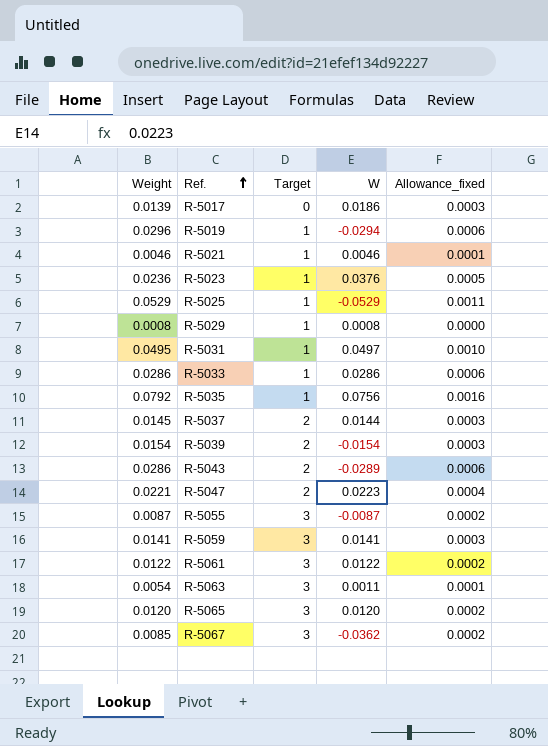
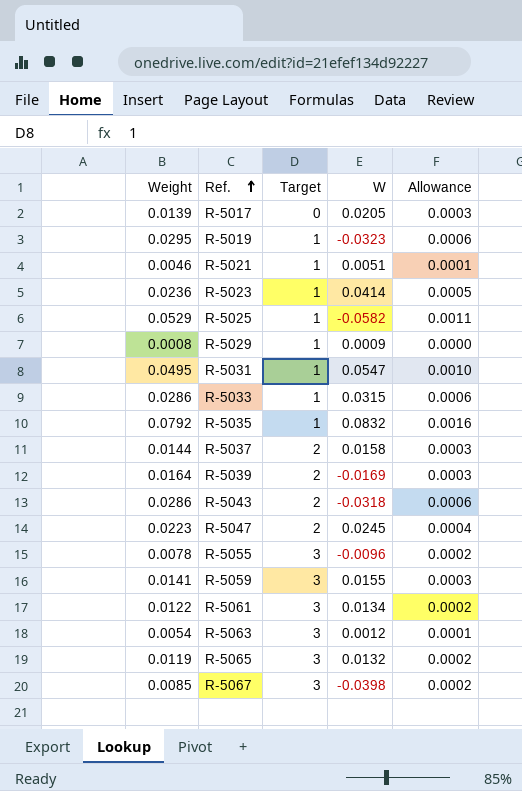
column name: Allowance_fixed -> Allowance
R-5017 | W: 0.0186 -> 0.0205
R-5019 | Weight: 0.0296 -> 0.0295
R-5019 | W: -0.0294 -> -0.0323
R-5021 | W: 0.0046 -> 0.0051
R-5023 | W: 0.0376 -> 0.0414
R-5025 | W: -0.0529 -> -0.0582
R-5029 | W: 0.0008 -> 0.0009
R-5031 | W: 0.0497 -> 0.0547
R-5033 | W: 0.0286 -> 0.0315
R-5035 | W: 0.0756 -> 0.0832
R-5037 | Weight: 0.0145 -> 0.0144
R-5037 | W: 0.0144 -> 0.0158
R-5039 | Weight: 0.0154 -> 0.0164
R-5039 | W: -0.0154 -> -0.0169
R-5043 | W: -0.0289 -> -0.0318
R-5047 | Weight: 0.0221 -> 0.0223
R-5047 | W: 0.0223 -> 0.0245
R-5055 | Weight: 0.0087 -> 0.0078
R-5055 | W: -0.0087 -> -0.0096
R-5059 | W: 0.0141 -> 0.0155
R-5061 | W: 0.0122 -> 0.0134
R-5063 | W: 0.0011 -> 0.0012
R-5065 | Weight: 0.0120 -> 0.0119
R-5065 | W: 0.0120 -> 0.0132
R-5067 | W: -0.0362 -> -0.0398

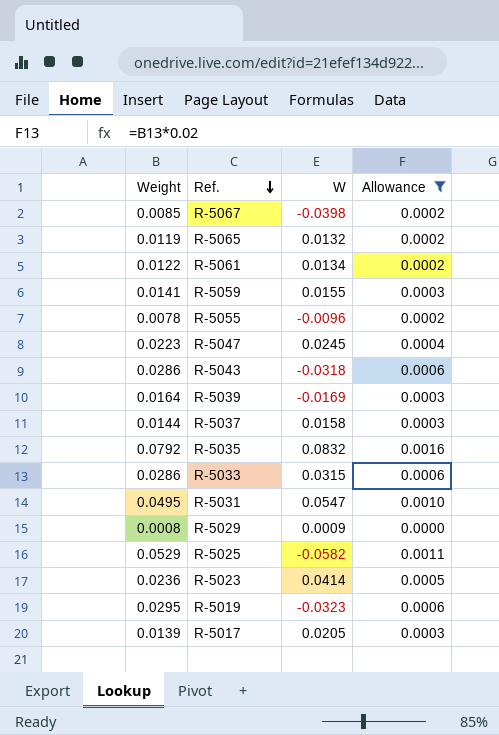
filter: none -> Allowance != 0.0001
row order: Ref. ascending -> Ref. descending
column Target | position: 3 -> none

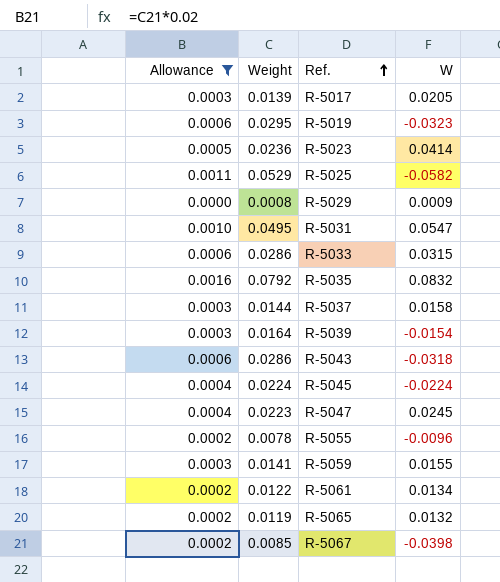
row order: Ref. descending -> Ref. ascending
column Allowance | position: 4 -> 1
R-5039 | W: -0.0169 -> -0.0154
row R-5045: none -> 0.0004 | 0.0224 | -0.0224

